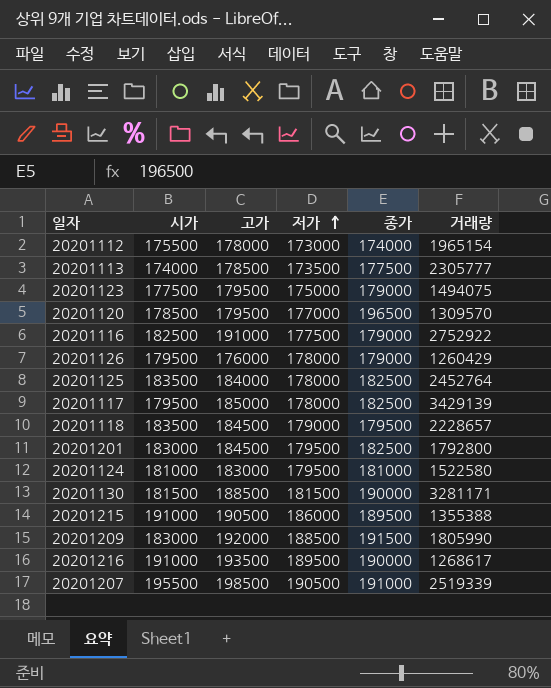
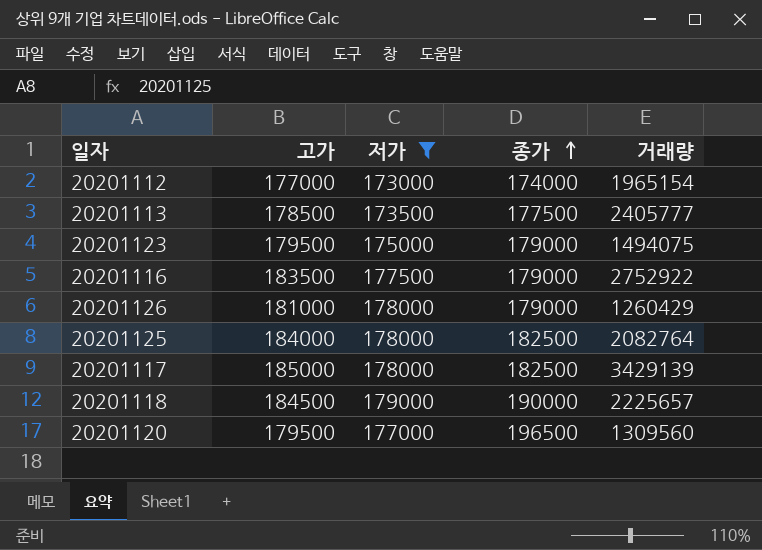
filter: none -> 저가 <= 179000
row order: 저가 ascending -> 종가 ascending
column 시가 | position: 2 -> none
20201112 | 고가: 178000 -> 177000
20201113 | 거래량: 2305777 -> 2405777
20201116 | 고가: 191000 -> 183500
20201126 | 고가: 176000 -> 181000
20201125 | 거래량: 2452764 -> 2082764
20201118 | 종가: 179500 -> 190000
20201118 | 거래량: 2228657 -> 2225657
20201120 | 거래량: 1309570 -> 1309560

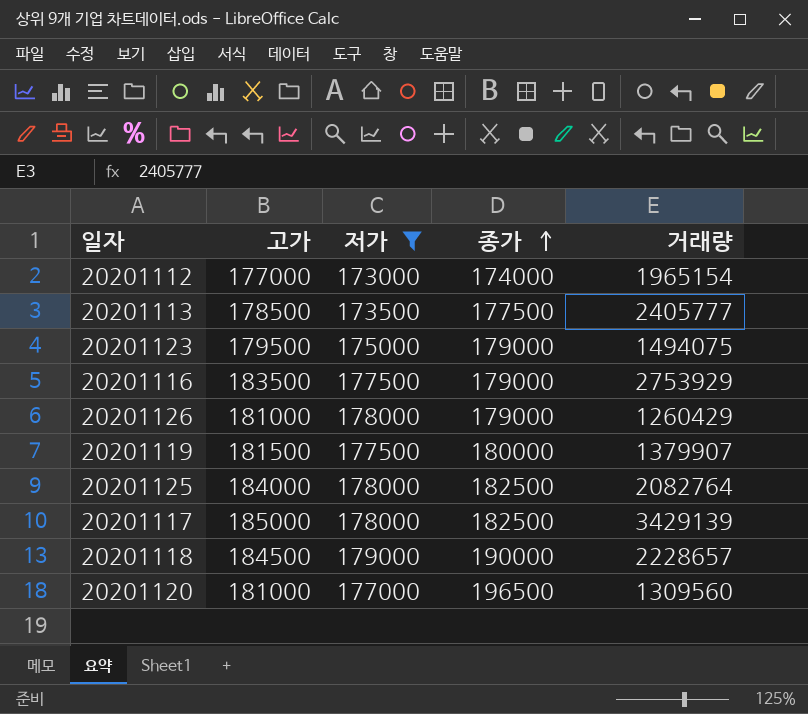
20201116 | 거래량: 2752922 -> 2753929
row 20201119: none -> 181500 | 177500 | 180000 | 1379907
20201118 | 거래량: 2225657 -> 2228657
20201120 | 고가: 179500 -> 181000

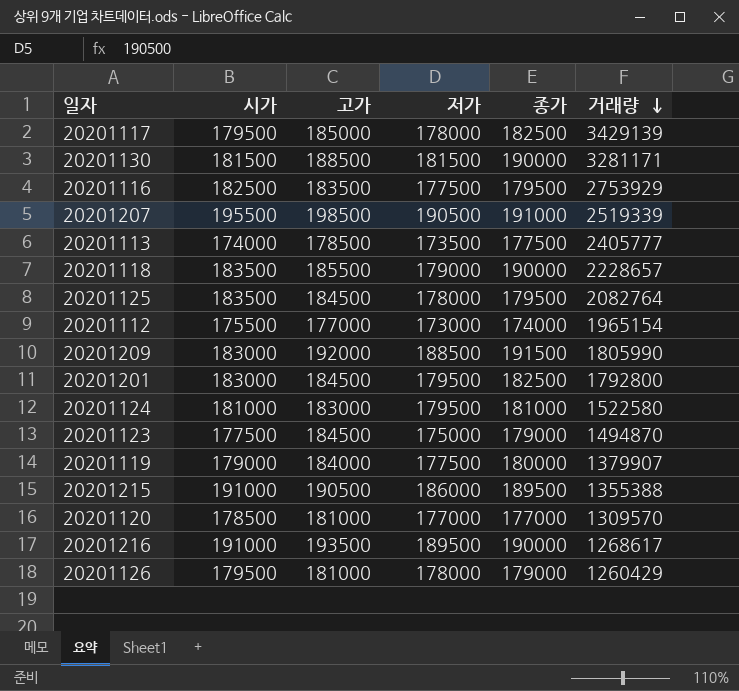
filter: 저가 <= 179000 -> none
row order: 종가 ascending -> 거래량 descending
column 시가 | position: none -> 2
20201116 | 종가: 179000 -> 179500
20201118 | 고가: 184500 -> 185500
20201125 | 고가: 184000 -> 184500
20201125 | 종가: 182500 -> 179500
20201123 | 고가: 179500 -> 184500
20201123 | 거래량: 1494075 -> 1494870
20201119 | 고가: 181500 -> 184000
20201120 | 종가: 196500 -> 177000
20201120 | 거래량: 1309560 -> 1309570

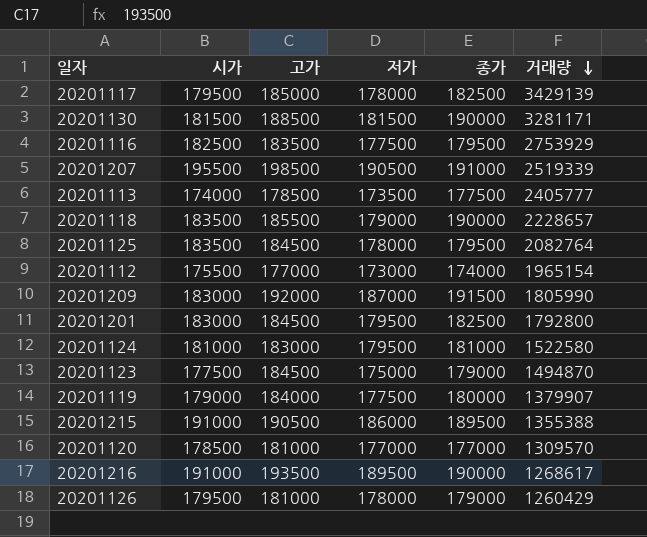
20201209 | 저가: 188500 -> 187000

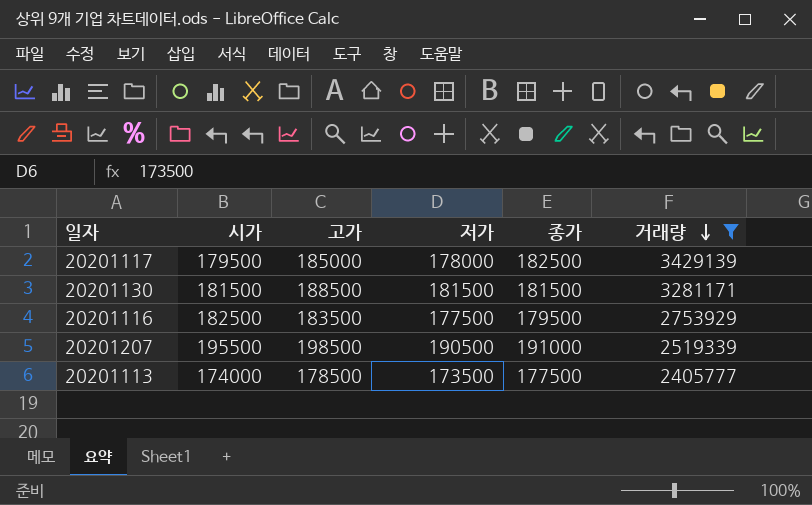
filter: none -> 거래량 >= 2405777
20201130 | 종가: 190000 -> 181500

